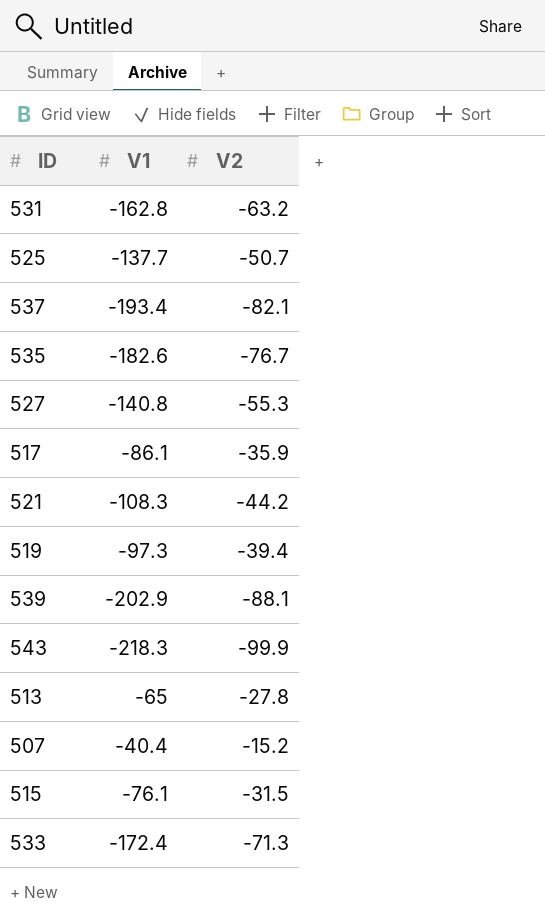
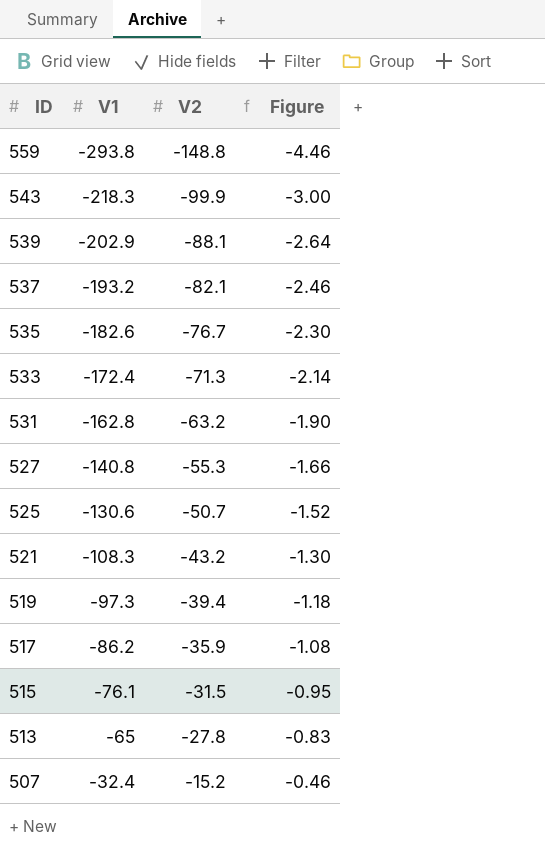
row order: none -> ID descending
column Figure | formula: none -> [V2] * 0.03
row 559: none -> -293.8 | -148.8 | -4.46
537 | V1: -193.4 -> -193.2
525 | V1: -137.7 -> -130.6
521 | V2: -44.2 -> -43.2
517 | V1: -86.1 -> -86.2
507 | V1: -40.4 -> -32.4

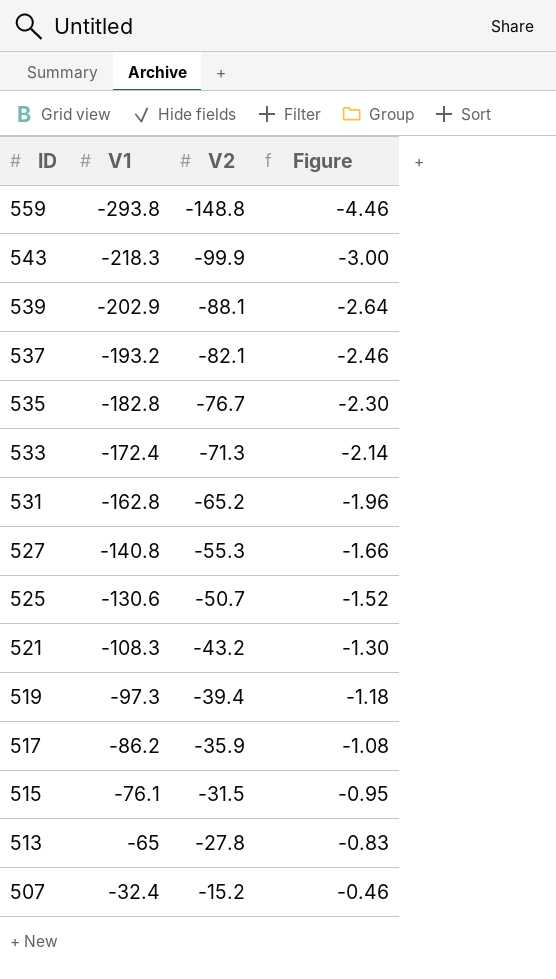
535 | V1: -182.6 -> -182.8
531 | V2: -63.2 -> -65.2
531 | Figure: -1.90 -> -1.96

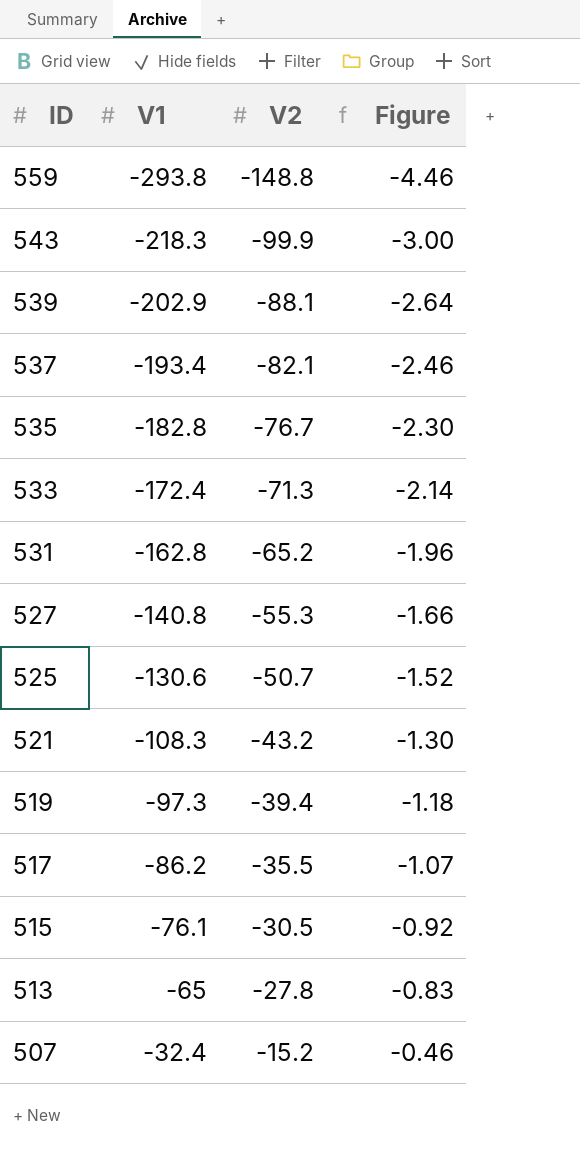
537 | V1: -193.2 -> -193.4
517 | V2: -35.9 -> -35.5
517 | Figure: -1.08 -> -1.07
515 | V2: -31.5 -> -30.5
515 | Figure: -0.95 -> -0.92

